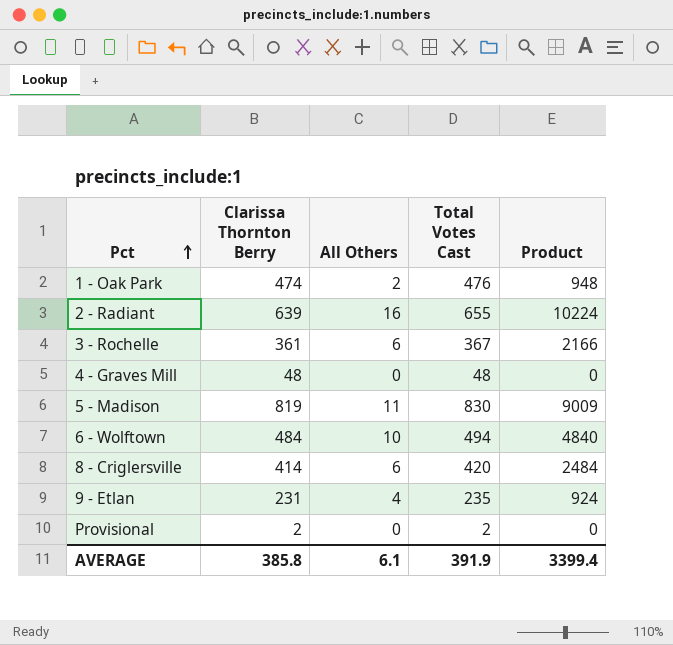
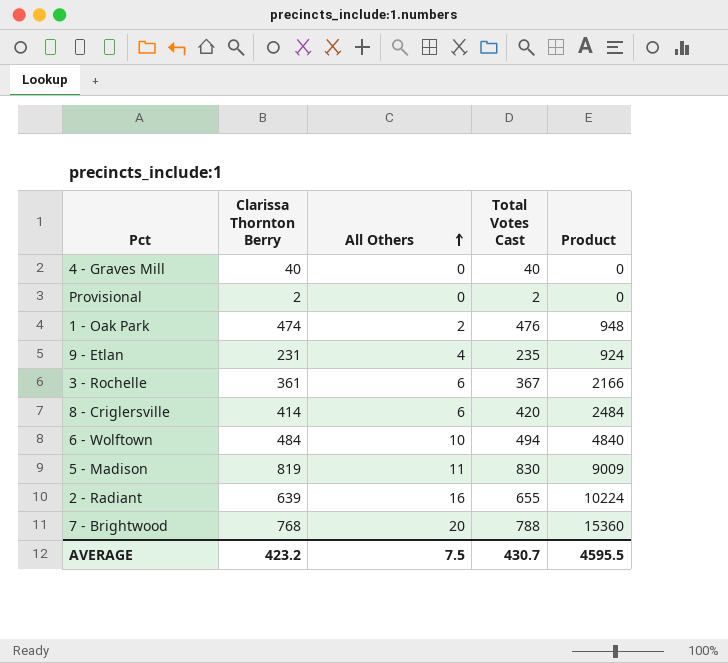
row order: Pct ascending -> All Others ascending
4 - Graves Mill | Clarissa Thornton Berry: 48 -> 40
4 - Graves Mill | Total Votes Cast: 48 -> 40
row 7 - Brightwood: none -> 768 | 20 | 788 | 15360
AVERAGE | Clarissa Thornton Berry: 385.8 -> 423.2
AVERAGE | All Others: 6.1 -> 7.5
AVERAGE | Total Votes Cast: 391.9 -> 430.7
AVERAGE | Product: 3399.4 -> 4595.5

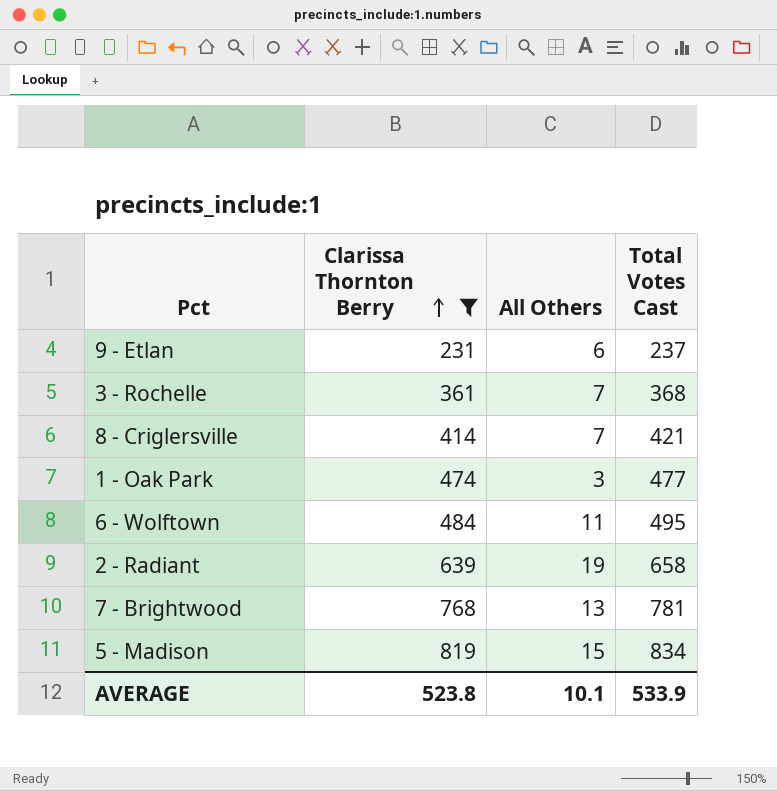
filter: none -> Clarissa Thornton Berry >= 231
row order: All Others ascending -> Clarissa Thornton Berry ascending
column Product | formula: [Clarissa Thornton Berry] * [All Others] -> none
9 - Etlan | All Others: 4 -> 6
9 - Etlan | Total Votes Cast: 235 -> 237
3 - Rochelle | All Others: 6 -> 7
3 - Rochelle | Total Votes Cast: 367 -> 368
8 - Criglersville | All Others: 6 -> 7
8 - Criglersville | Total Votes Cast: 420 -> 421
1 - Oak Park | All Others: 2 -> 3
1 - Oak Park | Total Votes Cast: 476 -> 477
6 - Wolftown | All Others: 10 -> 11
6 - Wolftown | Total Votes Cast: 494 -> 495
2 - Radiant | All Others: 16 -> 19
2 - Radiant | Total Votes Cast: 655 -> 658
7 - Brightwood | All Others: 20 -> 13
7 - Brightwood | Total Votes Cast: 788 -> 781
5 - Madison | All Others: 11 -> 15
5 - Madison | Total Votes Cast: 830 -> 834
AVERAGE | Clarissa Thornton Berry: 423.2 -> 523.8
AVERAGE | All Others: 7.5 -> 10.1
AVERAGE | Total Votes Cast: 430.7 -> 533.9

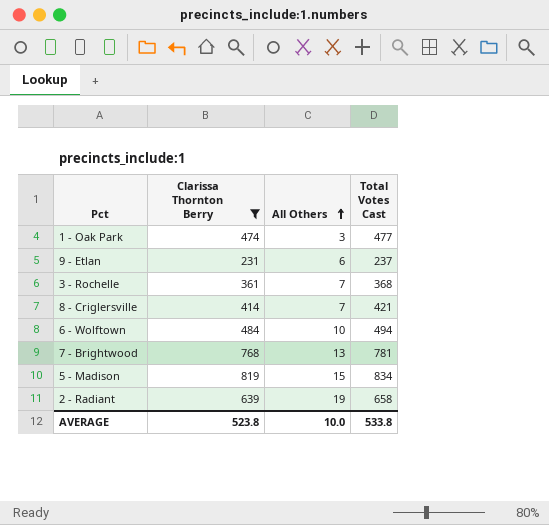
row order: Clarissa Thornton Berry ascending -> All Others ascending
6 - Wolftown | All Others: 11 -> 10
6 - Wolftown | Total Votes Cast: 495 -> 494
AVERAGE | All Others: 10.1 -> 10.0
AVERAGE | Total Votes Cast: 533.9 -> 533.8

